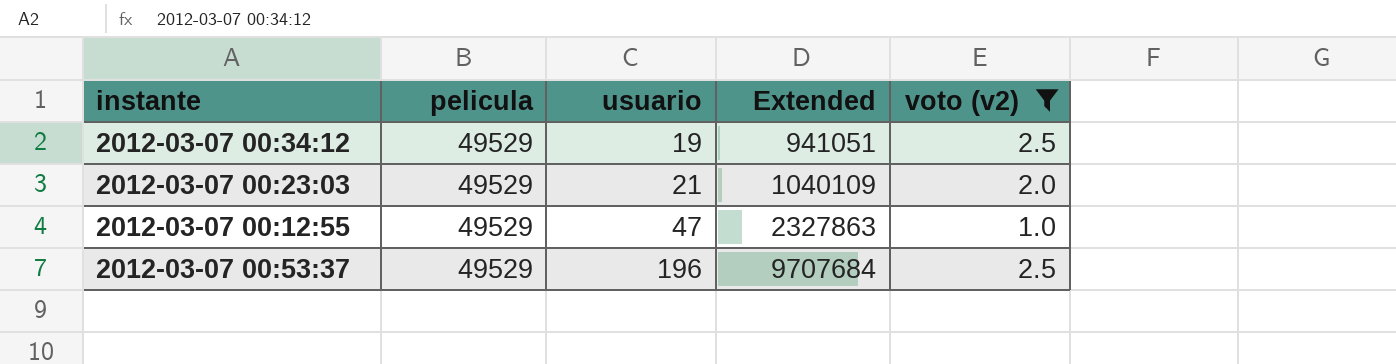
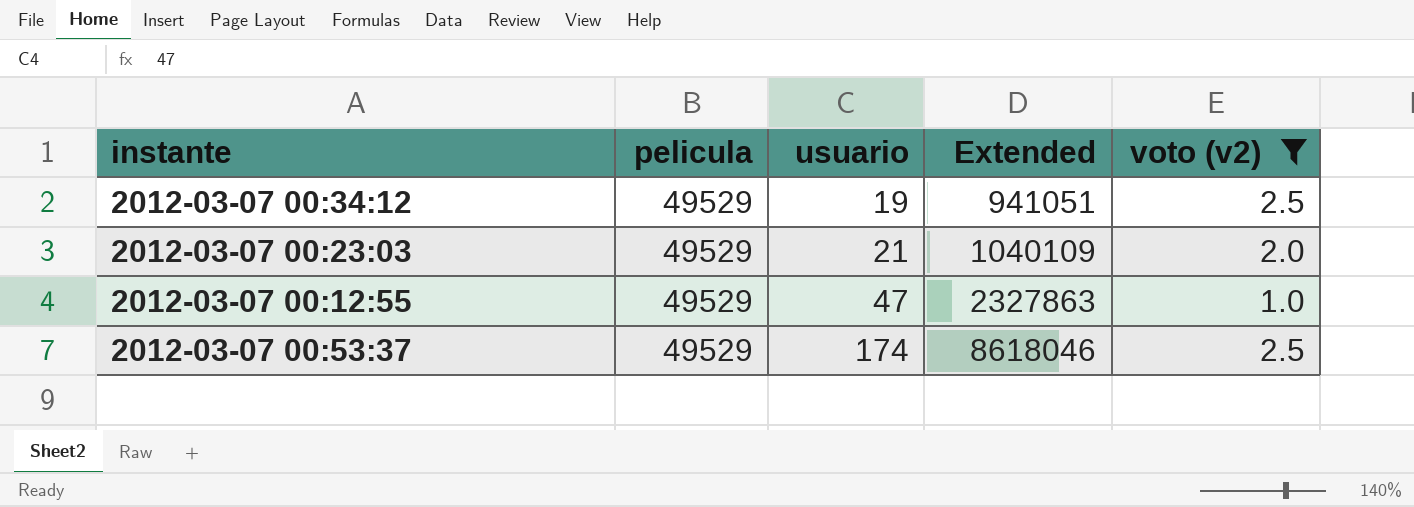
2012-03-07 00:53:37 | usuario: 196 -> 174
2012-03-07 00:53:37 | Extended: 9707684 -> 8618046

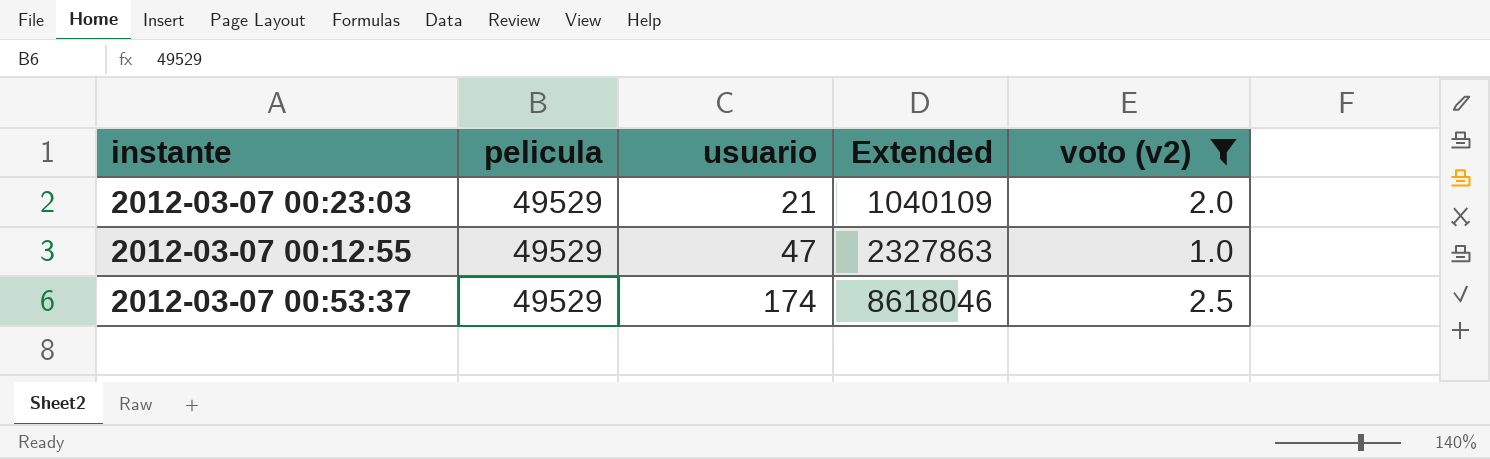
row 2012-03-07 00:34:12: 49529 | 19 | 941051 | 2.5 -> none

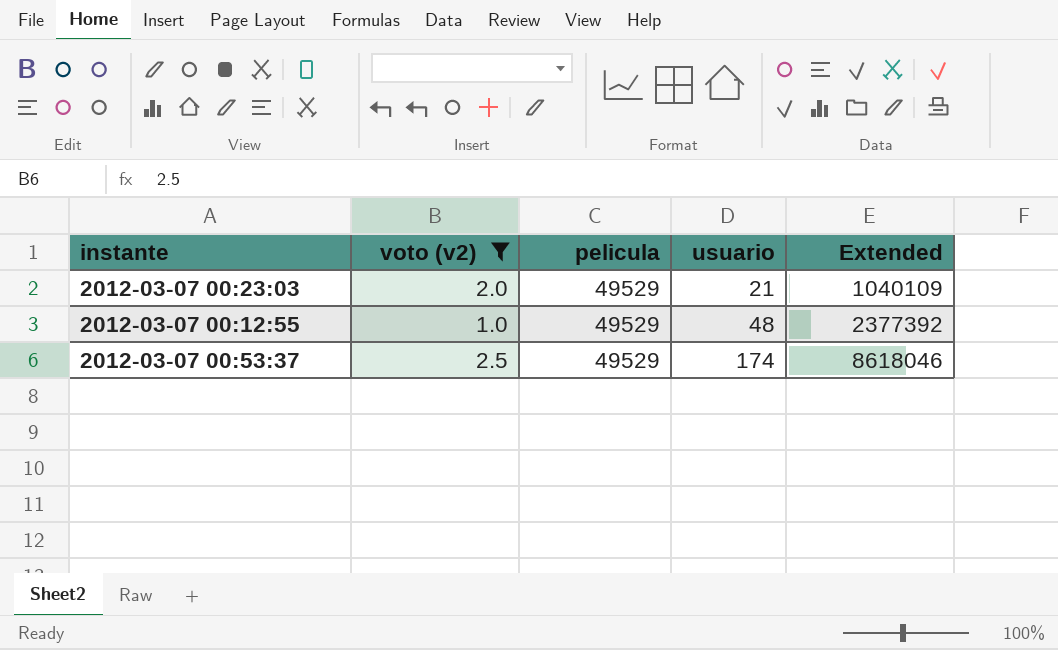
column voto (v2) | position: 5 -> 2
2012-03-07 00:12:55 | usuario: 47 -> 48
2012-03-07 00:12:55 | Extended: 2327863 -> 2377392

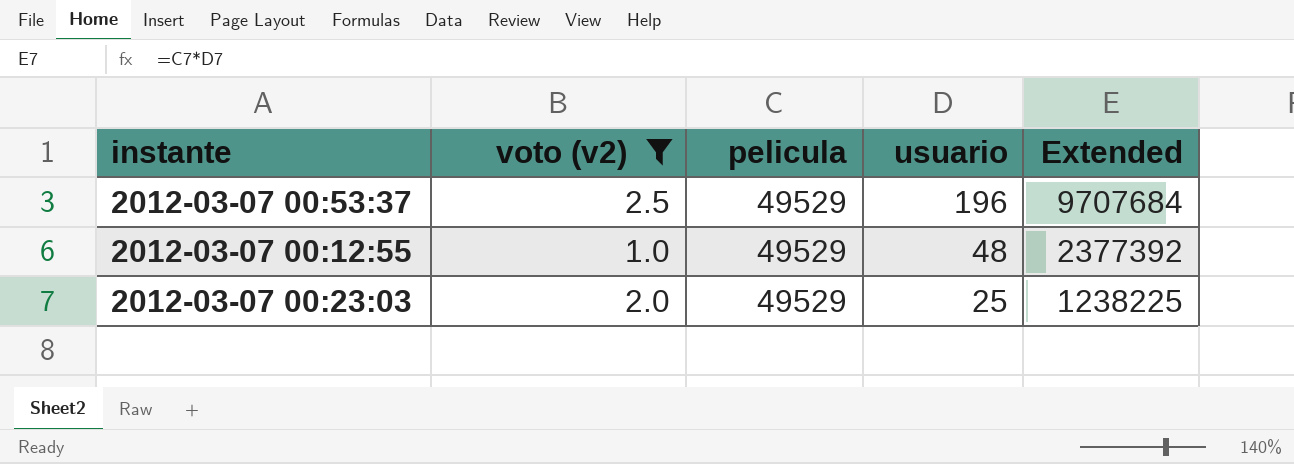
row order: usuario ascending -> usuario descending
2012-03-07 00:53:37 | usuario: 174 -> 196
2012-03-07 00:53:37 | Extended: 8618046 -> 9707684
2012-03-07 00:23:03 | usuario: 21 -> 25
2012-03-07 00:23:03 | Extended: 1040109 -> 1238225

